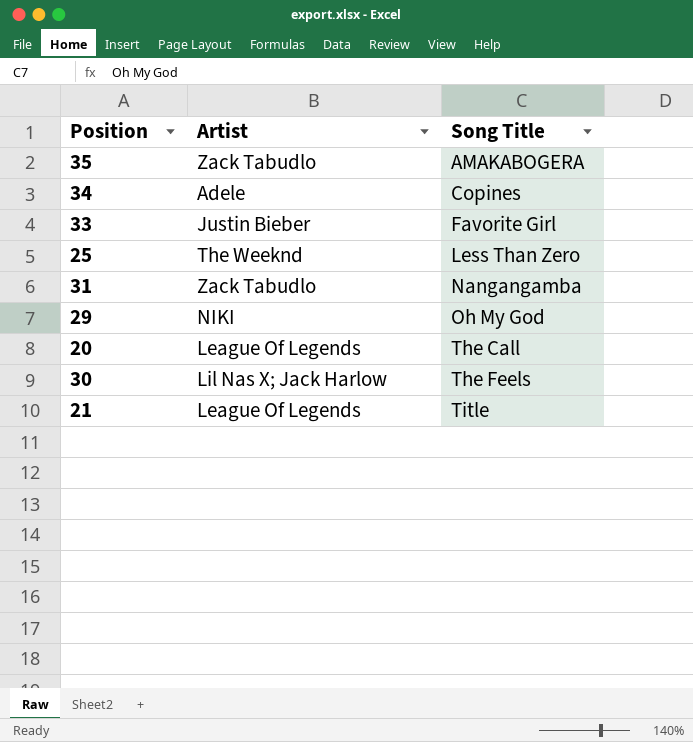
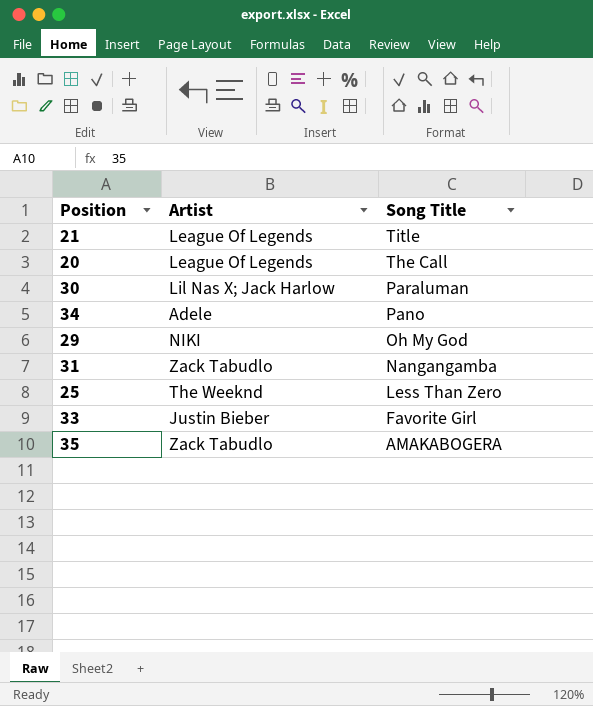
row order: Song Title ascending -> Song Title descending
30 | Song Title: The Feels -> Paraluman
34 | Song Title: Copines -> Pano

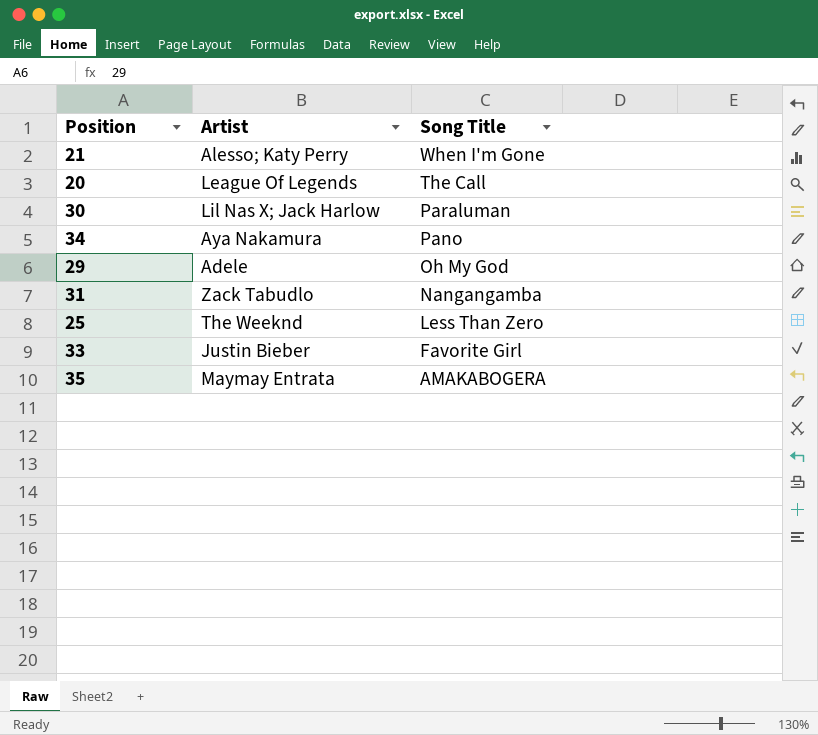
21 | Artist: League Of Legends -> Alesso; Katy Perry
21 | Song Title: Title -> When I'm Gone
34 | Artist: Adele -> Aya Nakamura
29 | Artist: NIKI -> Adele
35 | Artist: Zack Tabudlo -> Maymay Entrata

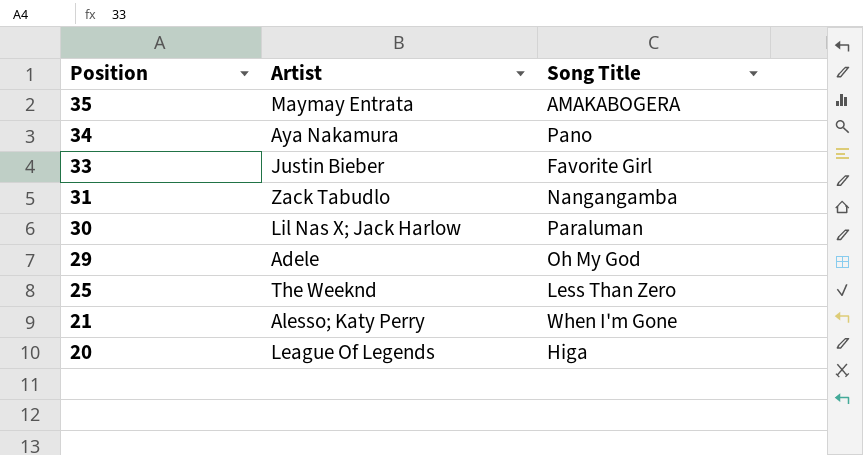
row order: Song Title descending -> Position descending
20 | Song Title: The Call -> Higa

